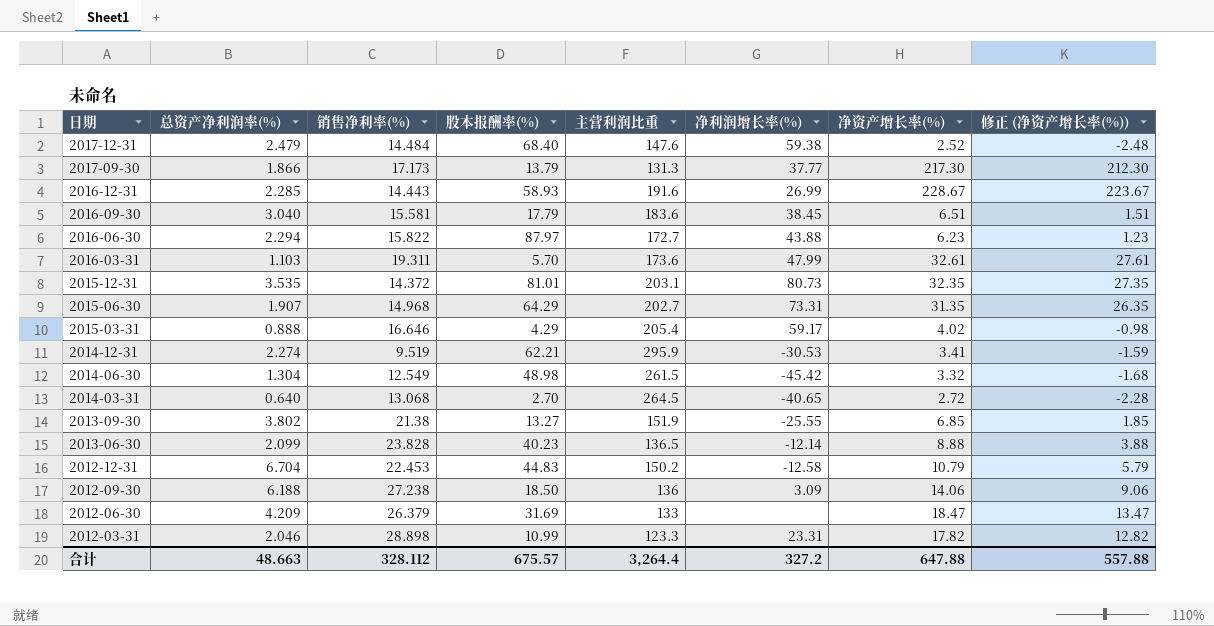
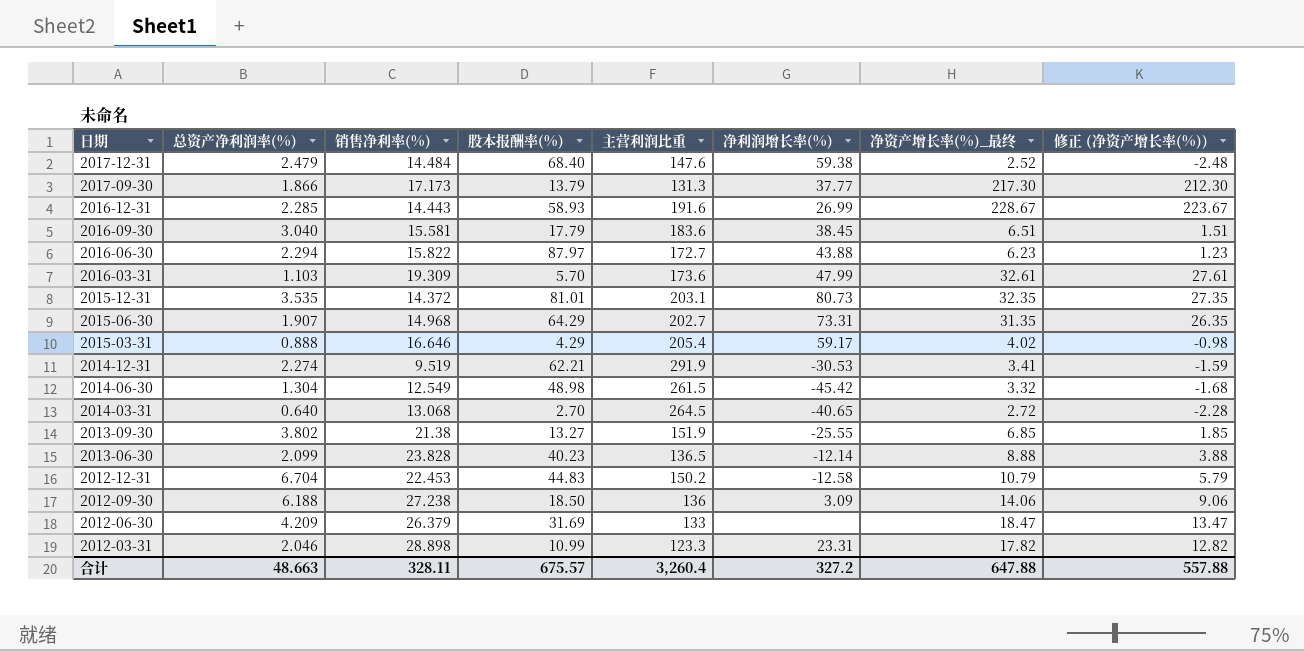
column name: 净资产增长率(%) -> 净资产增长率(%)_最终
2016-03-31 | 销售净利率(%): 19.311 -> 19.309
2014-12-31 | 主营利润比重: 295.9 -> 291.9
合计 | 销售净利率(%): 328.112 -> 328.11
合计 | 主营利润比重: 3,264.4 -> 3,260.4

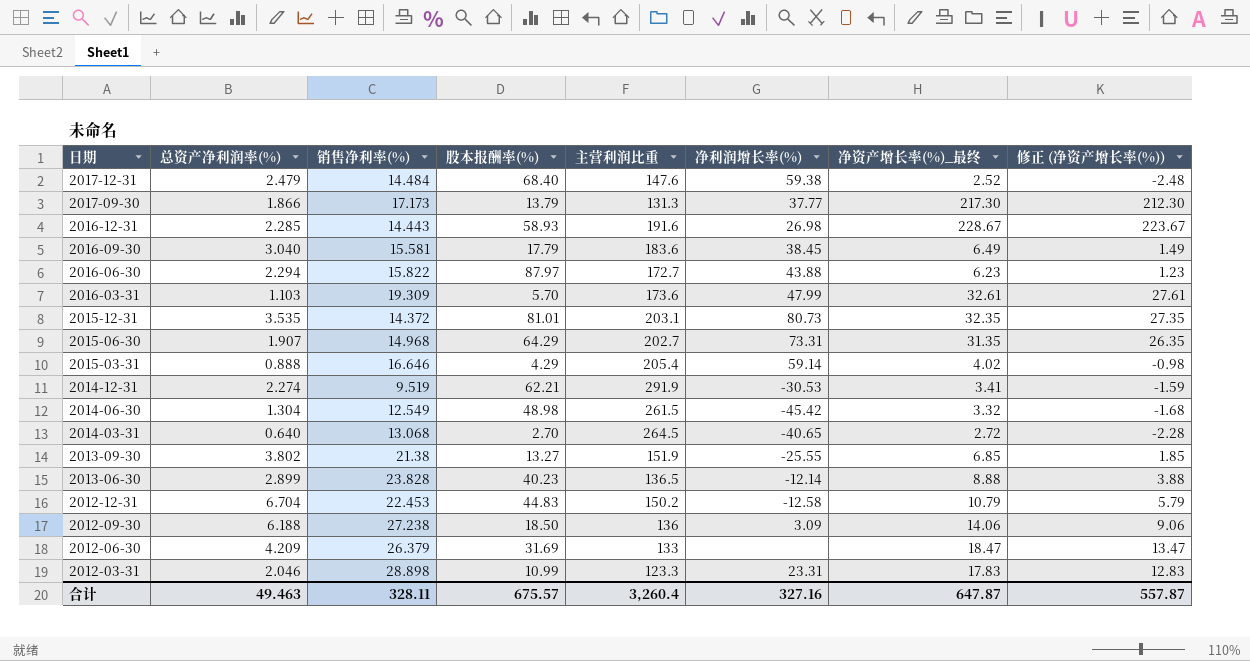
2016-12-31 | 净利润增长率(%): 26.99 -> 26.98
2016-09-30 | 净资产增长率(%)_最终: 6.51 -> 6.49
2016-09-30 | 修正 (净资产增长率(%)): 1.51 -> 1.49
2015-03-31 | 净利润增长率(%): 59.17 -> 59.14
2013-06-30 | 总资产净利润率(%): 2.099 -> 2.899
2012-03-31 | 净资产增长率(%)_最终: 17.82 -> 17.83
2012-03-31 | 修正 (净资产增长率(%)): 12.82 -> 12.83
合计 | 总资产净利润率(%): 48.663 -> 49.463
合计 | 净利润增长率(%): 327.2 -> 327.16
合计 | 净资产增长率(%)_最终: 647.88 -> 647.87
合计 | 修正 (净资产增长率(%)): 557.88 -> 557.87

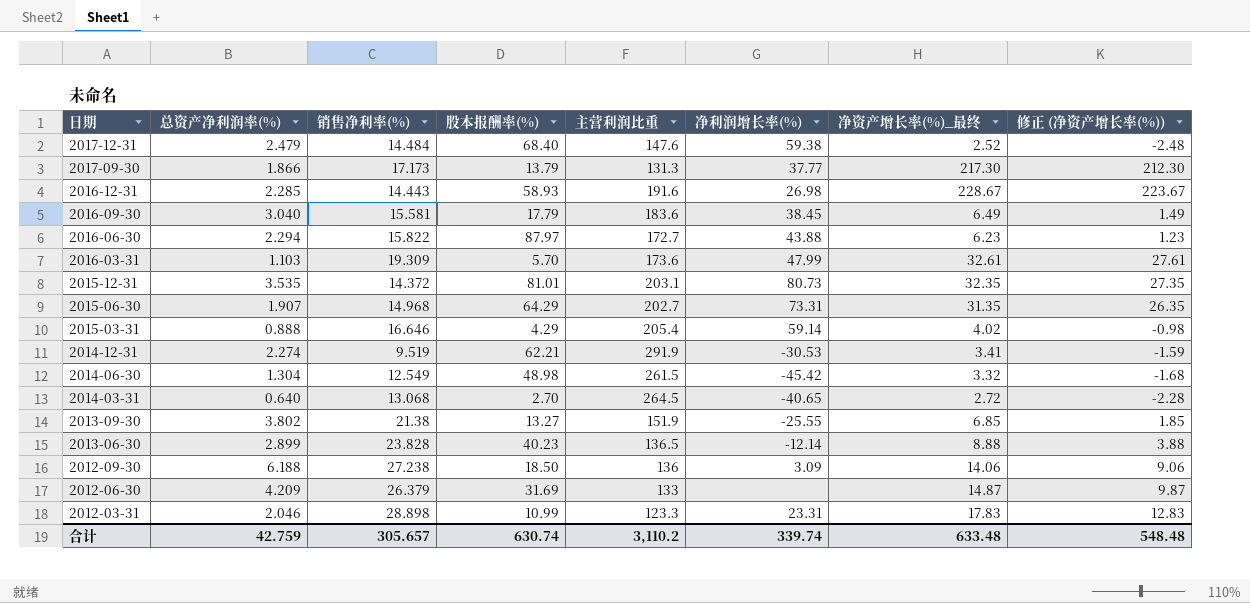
row 2012-12-31: 6.704 | 22.453 | 44.83 | 150.2 | -12.58 | 10.79 | 5.79 -> none
2012-06-30 | 净资产增长率(%)_最终: 18.47 -> 14.87
2012-06-30 | 修正 (净资产增长率(%)): 13.47 -> 9.87
合计 | 总资产净利润率(%): 49.463 -> 42.759
合计 | 销售净利率(%): 328.11 -> 305.657
合计 | 股本报酬率(%): 675.57 -> 630.74
合计 | 主营利润比重: 3,260.4 -> 3,110.2
合计 | 净利润增长率(%): 327.16 -> 339.74
合计 | 净资产增长率(%)_最终: 647.87 -> 633.48
合计 | 修正 (净资产增长率(%)): 557.87 -> 548.48

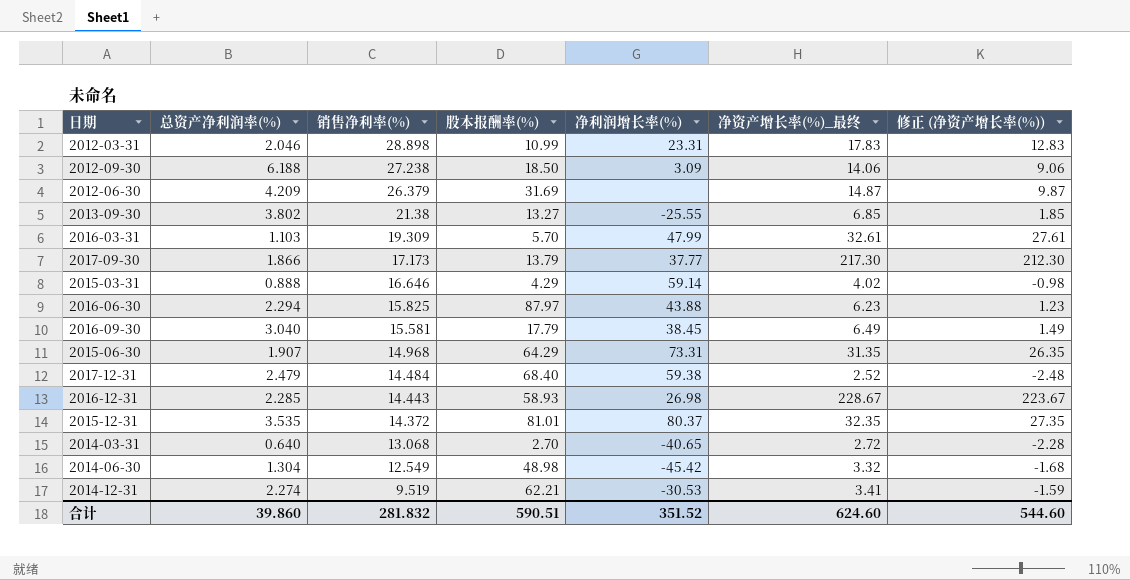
row order: 日期 descending -> 销售净利率(%) descending
column 主营利润比重 | position: 5 -> none
row 2013-06-30: 2.899 | 23.828 | 40.23 | 136.5 | -12.14 | 8.88 | 3.88 -> none
2016-06-30 | 销售净利率(%): 15.822 -> 15.825
2015-12-31 | 净利润增长率(%): 80.73 -> 80.37
合计 | 总资产净利润率(%): 42.759 -> 39.860
合计 | 销售净利率(%): 305.657 -> 281.832
合计 | 股本报酬率(%): 630.74 -> 590.51
合计 | 净利润增长率(%): 339.74 -> 351.52
合计 | 净资产增长率(%)_最终: 633.48 -> 624.60
合计 | 修正 (净资产增长率(%)): 548.48 -> 544.60

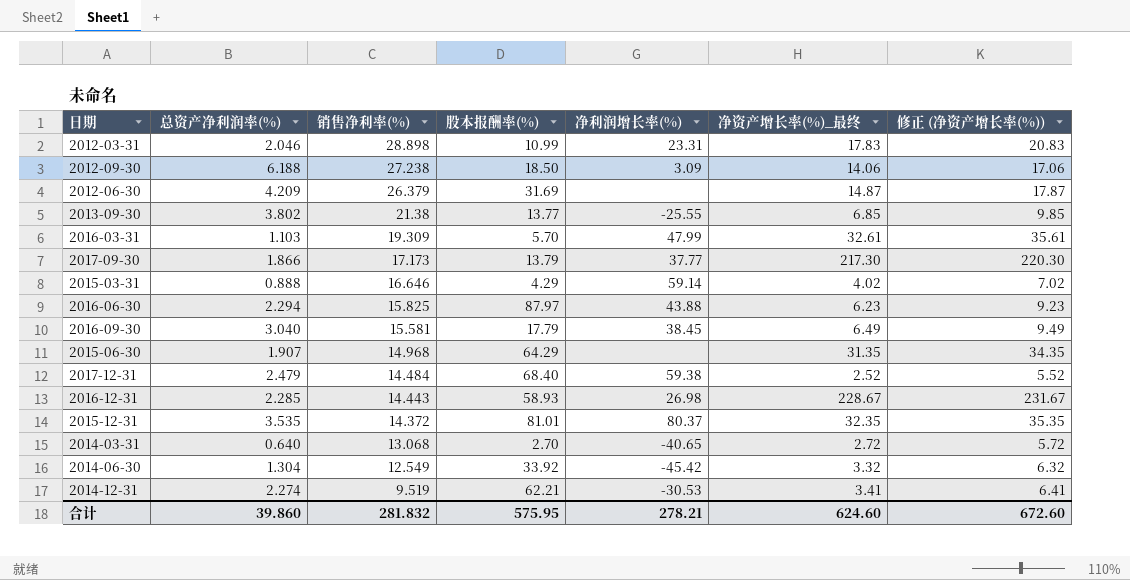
column 修正 (净资产增长率(%)) | formula: [净资产增长率(%)_最终] - 5 -> [净资产增长率(%)_最终] + 3
2013-09-30 | 股本报酬率(%): 13.27 -> 13.77
2015-06-30 | 净利润增长率(%): 73.31 -> none
2014-06-30 | 股本报酬率(%): 48.98 -> 33.92
合计 | 股本报酬率(%): 590.51 -> 575.95
合计 | 净利润增长率(%): 351.52 -> 278.21
合计 | 修正 (净资产增长率(%)): 544.60 -> 672.60

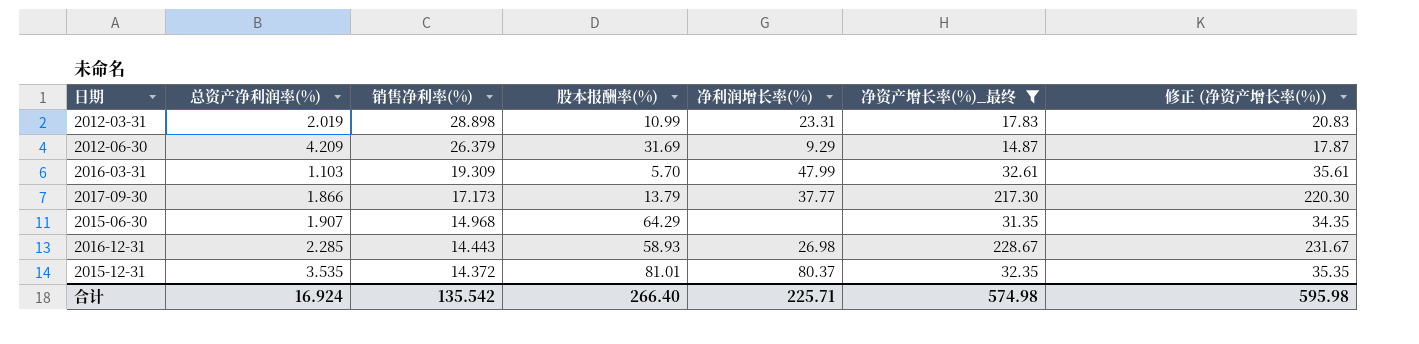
filter: none -> 净资产增长率(%)_最终 >= 14.87
2012-03-31 | 总资产净利润率(%): 2.046 -> 2.019
2012-06-30 | 净利润增长率(%): none -> 9.29
合计 | 总资产净利润率(%): 39.860 -> 16.924
合计 | 销售净利率(%): 281.832 -> 135.542
合计 | 股本报酬率(%): 575.95 -> 266.40
合计 | 净利润增长率(%): 278.21 -> 225.71
合计 | 净资产增长率(%)_最终: 624.60 -> 574.98
合计 | 修正 (净资产增长率(%)): 672.60 -> 595.98

